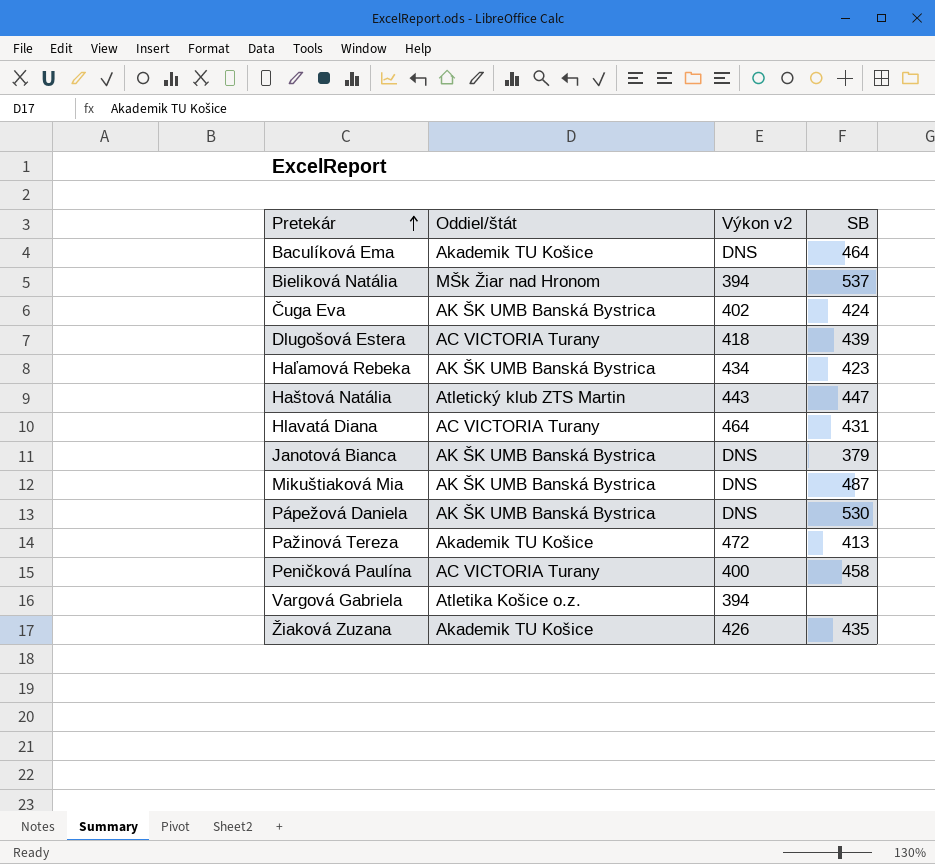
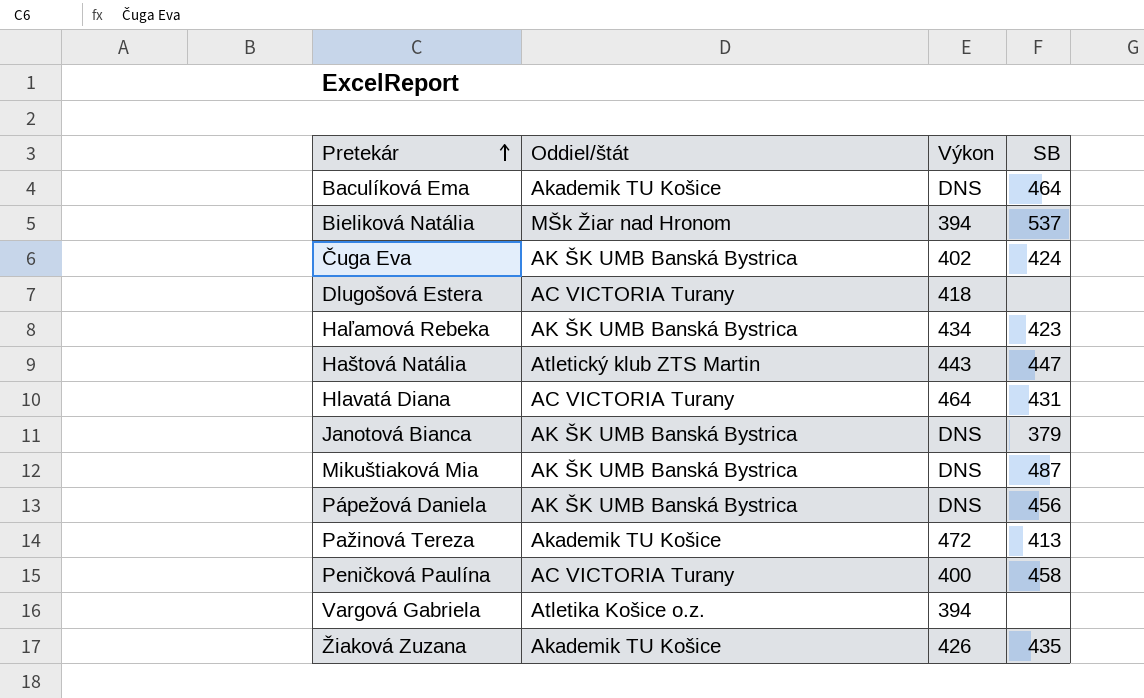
column name: Výkon v2 -> Výkon
Dlugošová Estera | SB: 439 -> none
Pápežová Daniela | SB: 530 -> 456

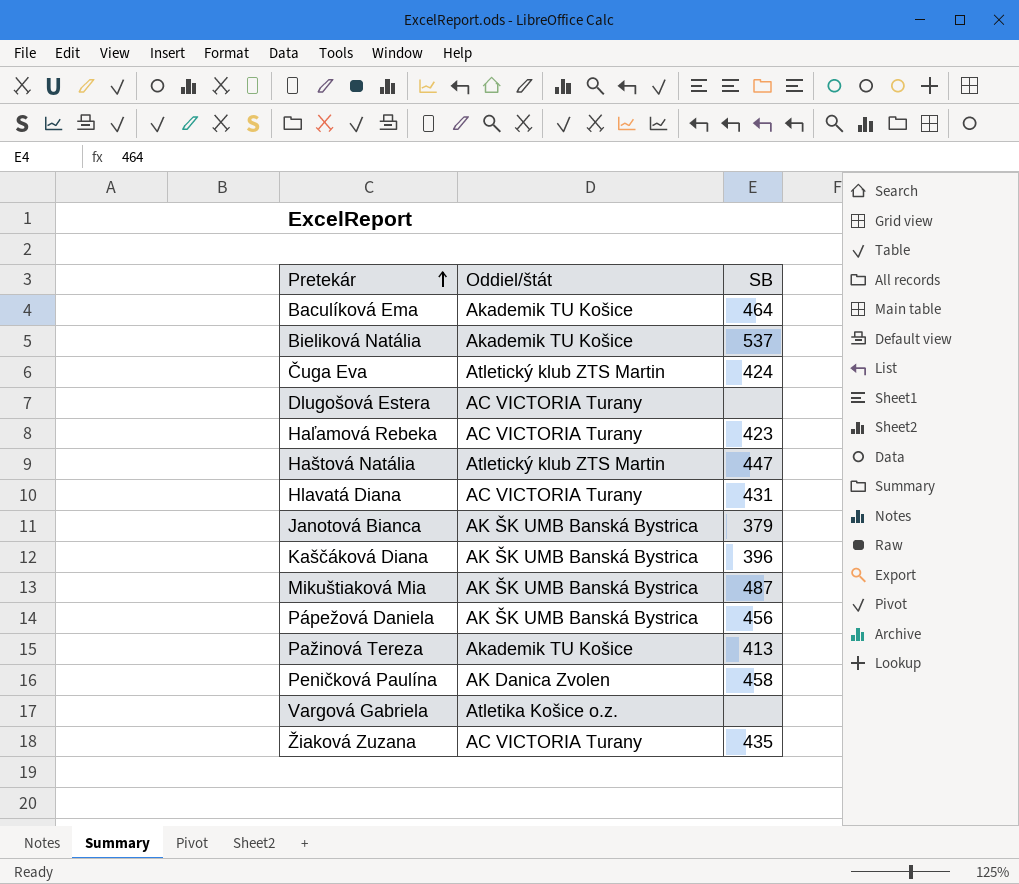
column Výkon | position: 3 -> none
Bieliková Natália | Oddiel/štát: MŠk Žiar nad Hronom -> Akademik TU Košice
Čuga Eva | Oddiel/štát: AK ŠK UMB Banská Bystrica -> Atletický klub ZTS Martin
Haľamová Rebeka | Oddiel/štát: AK ŠK UMB Banská Bystrica -> AC VICTORIA Turany
row Kaščáková Diana: none -> AK ŠK UMB Banská Bystrica | 396
Peničková Paulína | Oddiel/štát: AC VICTORIA Turany -> AK Danica Zvolen
Žiaková Zuzana | Oddiel/štát: Akademik TU Košice -> AC VICTORIA Turany

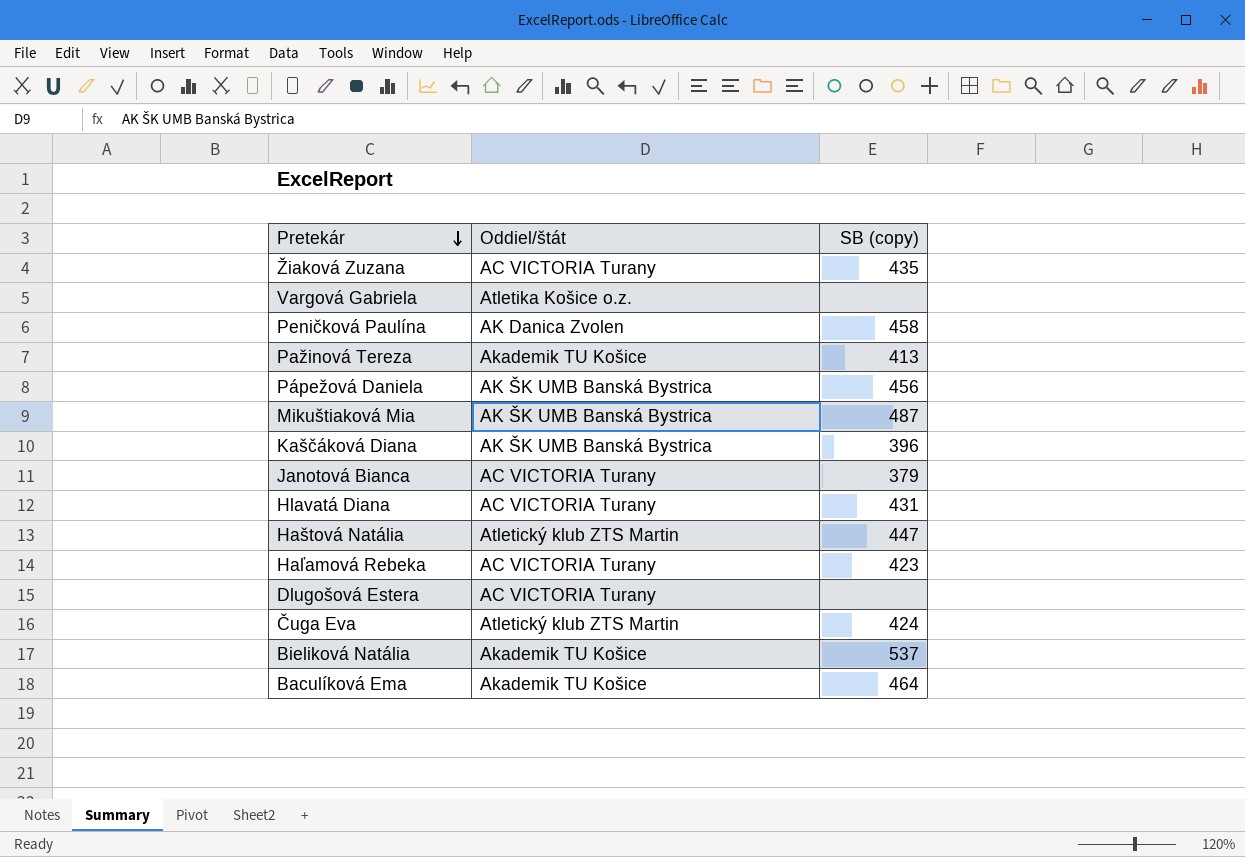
row order: Pretekár ascending -> Pretekár descending
column name: SB -> SB (copy)
Janotová Bianca | Oddiel/štát: AK ŠK UMB Banská Bystrica -> AC VICTORIA Turany

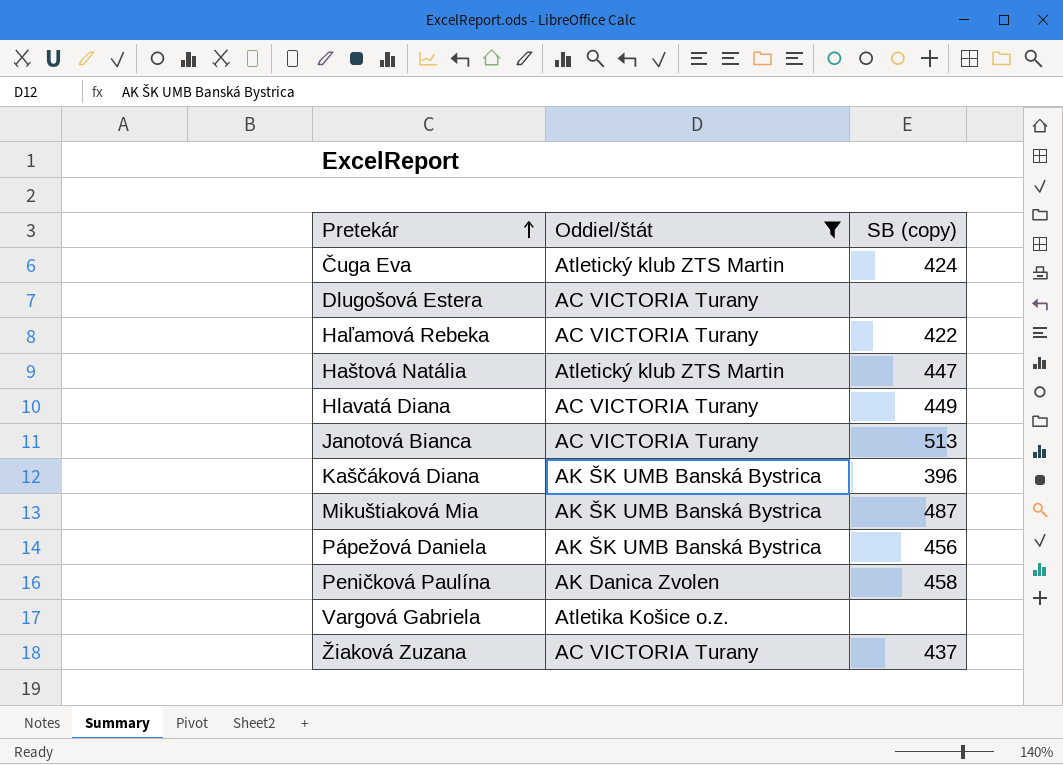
filter: none -> Oddiel/štát != Akademik TU Košice
row order: Pretekár descending -> Pretekár ascending
Haľamová Rebeka | SB (copy): 423 -> 422
Hlavatá Diana | SB (copy): 431 -> 449
Janotová Bianca | SB (copy): 379 -> 513
Žiaková Zuzana | SB (copy): 435 -> 437

